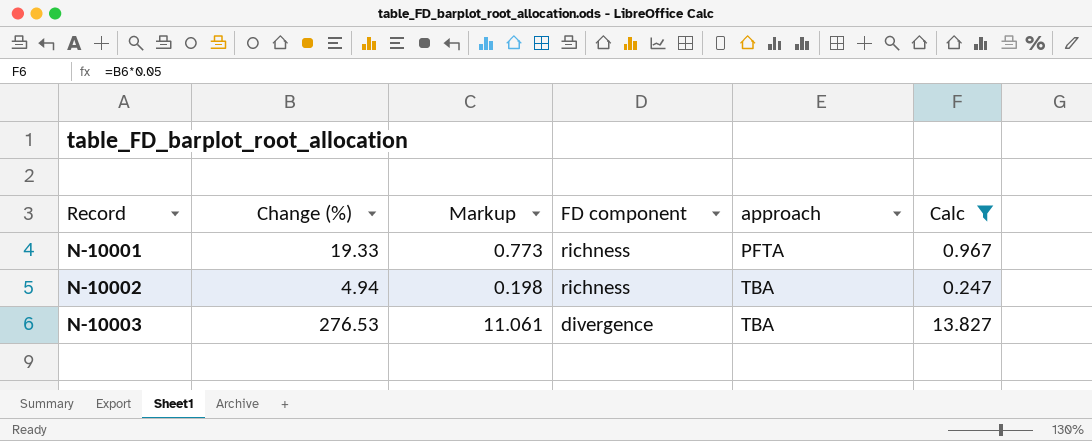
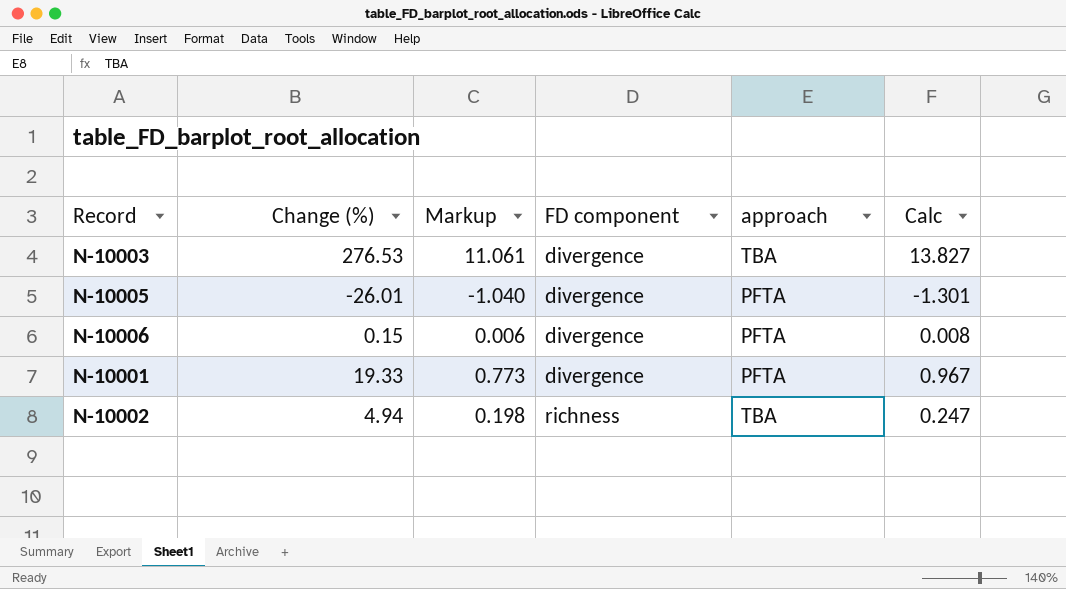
filter: Calc >= 0.247 -> none
row order: Record ascending -> FD component ascending
N-10001 | FD component: richness -> divergence

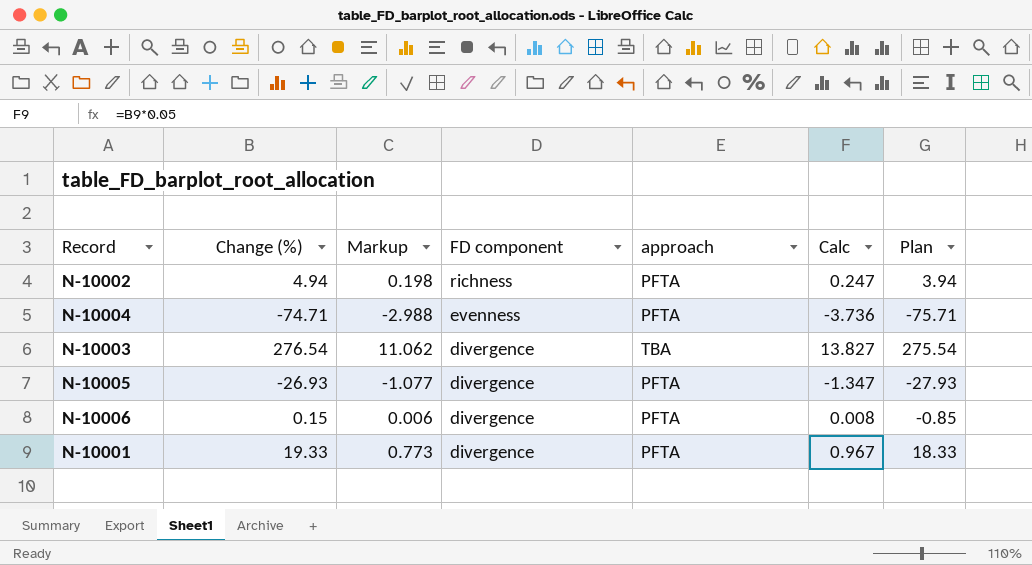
row order: FD component ascending -> FD component descending
column Plan | formula: none -> [Change (%)] - 1
N-10002 | approach: TBA -> PFTA
row N-10004: none -> -74.71 | -2.988 | evenness | PFTA | -3.736 | -75.71
N-10003 | Change (%): 276.53 -> 276.54
N-10003 | Markup: 11.061 -> 11.062
N-10005 | Change (%): -26.01 -> -26.93
N-10005 | Markup: -1.040 -> -1.077
N-10005 | Calc: -1.301 -> -1.347

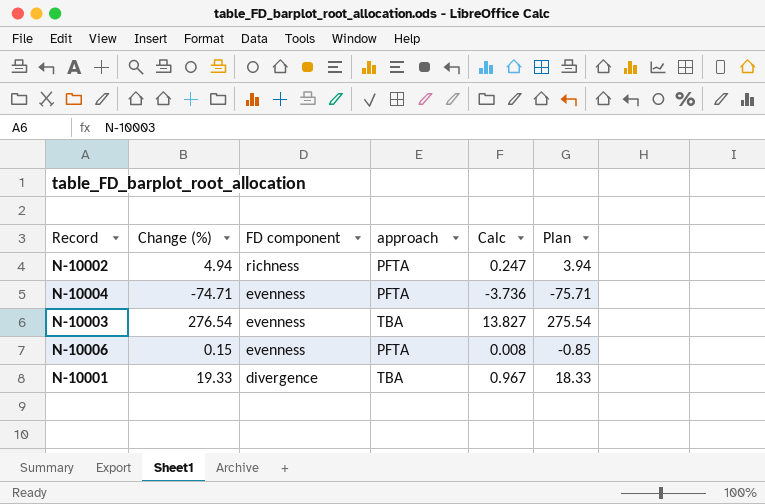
column Markup | formula: [Change (%)] * 0.04 -> none
row N-10005: -26.93 | -1.077 | divergence | PFTA | -1.347 | -27.93 -> none
N-10003 | FD component: divergence -> evenness
N-10006 | FD component: divergence -> evenness
N-10001 | approach: PFTA -> TBA

